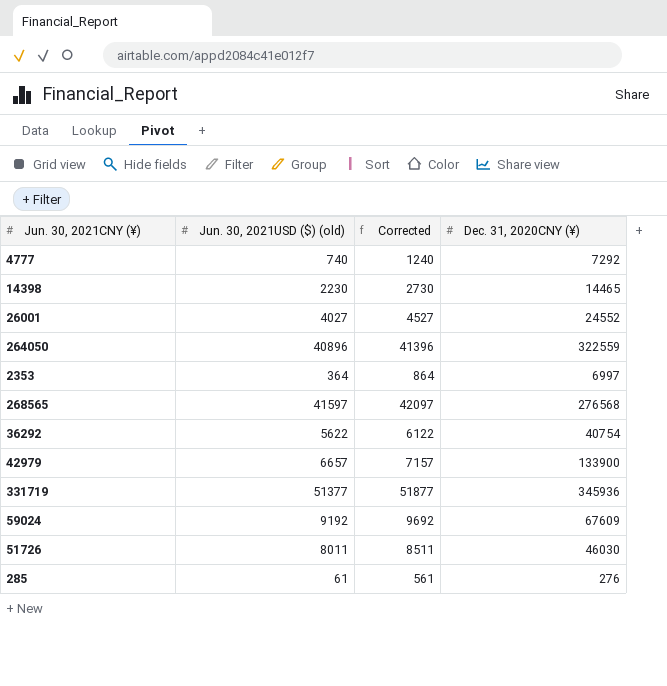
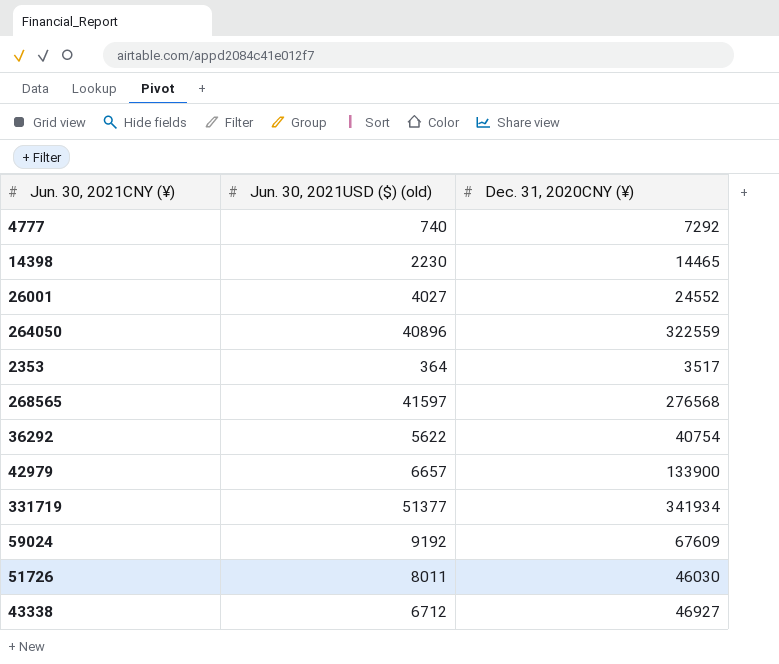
column Corrected | formula: [Jun. 30, 2021USD ($) (old)] + 500 -> none
row 285: 61 | 561 | 276 -> none
2353 | Dec. 31, 2020CNY (¥): 6997 -> 3517
331719 | Dec. 31, 2020CNY (¥): 345936 -> 341934
row 43338: none -> 6712 | 46927

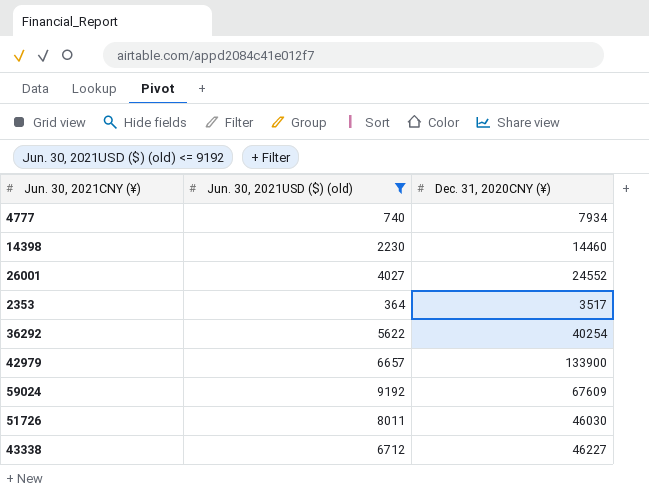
filter: none -> Jun. 30, 2021USD ($) (old) <= 9192
4777 | Dec. 31, 2020CNY (¥): 7292 -> 7934
14398 | Dec. 31, 2020CNY (¥): 14465 -> 14460
36292 | Dec. 31, 2020CNY (¥): 40754 -> 40254
43338 | Dec. 31, 2020CNY (¥): 46927 -> 46227

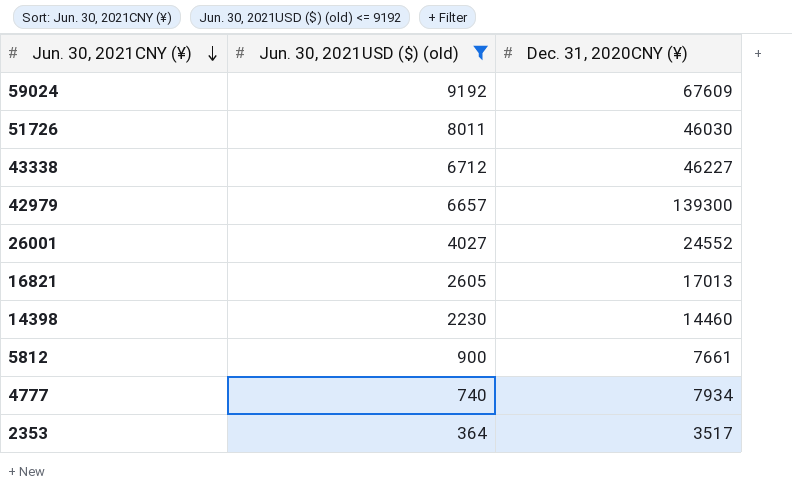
row order: none -> Jun. 30, 2021CNY (¥) descending
row 36292: 5622 | 40254 -> none
42979 | Dec. 31, 2020CNY (¥): 133900 -> 139300
row 16821: none -> 2605 | 17013
row 5812: none -> 900 | 7661

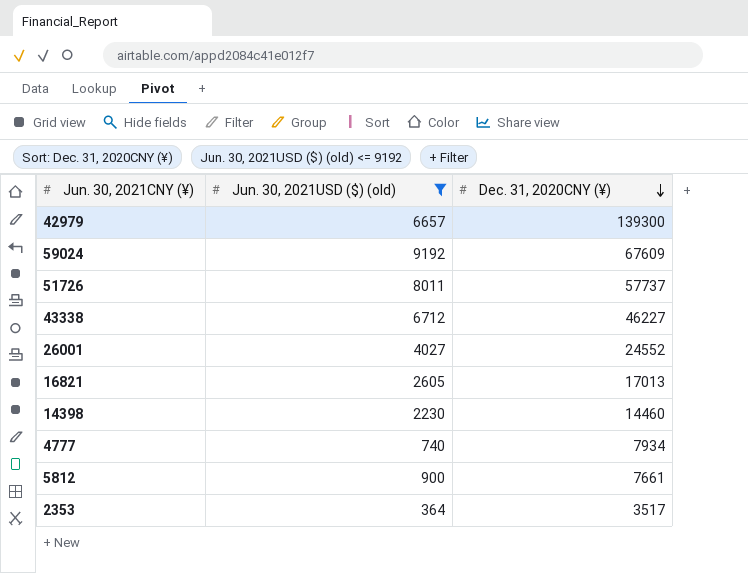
row order: Jun. 30, 2021CNY (¥) descending -> Dec. 31, 2020CNY (¥) descending
51726 | Dec. 31, 2020CNY (¥): 46030 -> 57737

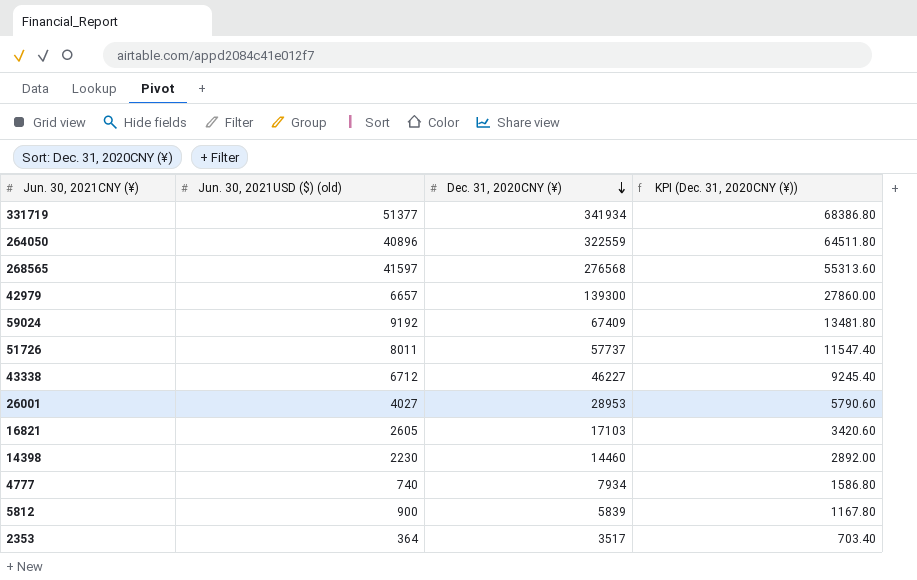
filter: Jun. 30, 2021USD ($) (old) <= 9192 -> none
column KPI (Dec. 31, 2020CNY (¥)) | formula: none -> [Dec. 31, 2020CNY (¥)] * 0.2
59024 | Dec. 31, 2020CNY (¥): 67609 -> 67409
26001 | Dec. 31, 2020CNY (¥): 24552 -> 28953
16821 | Dec. 31, 2020CNY (¥): 17013 -> 17103
5812 | Dec. 31, 2020CNY (¥): 7661 -> 5839

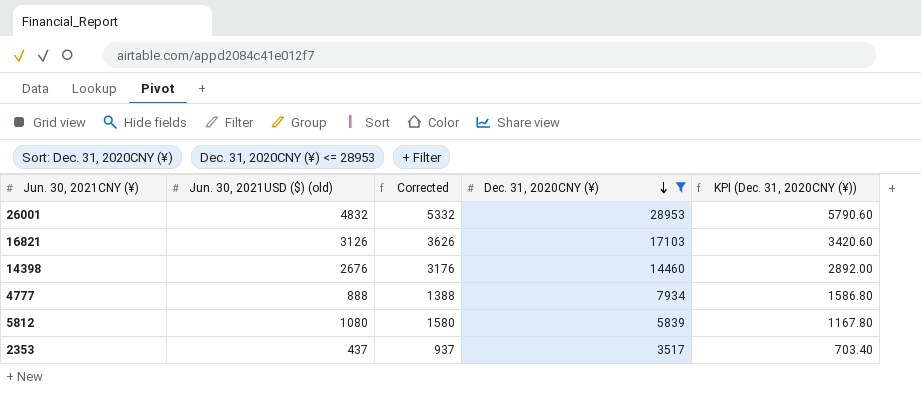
filter: none -> Dec. 31, 2020CNY (¥) <= 28953
column Corrected | formula: none -> [Jun. 30, 2021USD ($) (old)] + 500
26001 | Jun. 30, 2021USD ($) (old): 4027 -> 4832
16821 | Jun. 30, 2021USD ($) (old): 2605 -> 3126
14398 | Jun. 30, 2021USD ($) (old): 2230 -> 2676
4777 | Jun. 30, 2021USD ($) (old): 740 -> 888
5812 | Jun. 30, 2021USD ($) (old): 900 -> 1080
2353 | Jun. 30, 2021USD ($) (old): 364 -> 437

